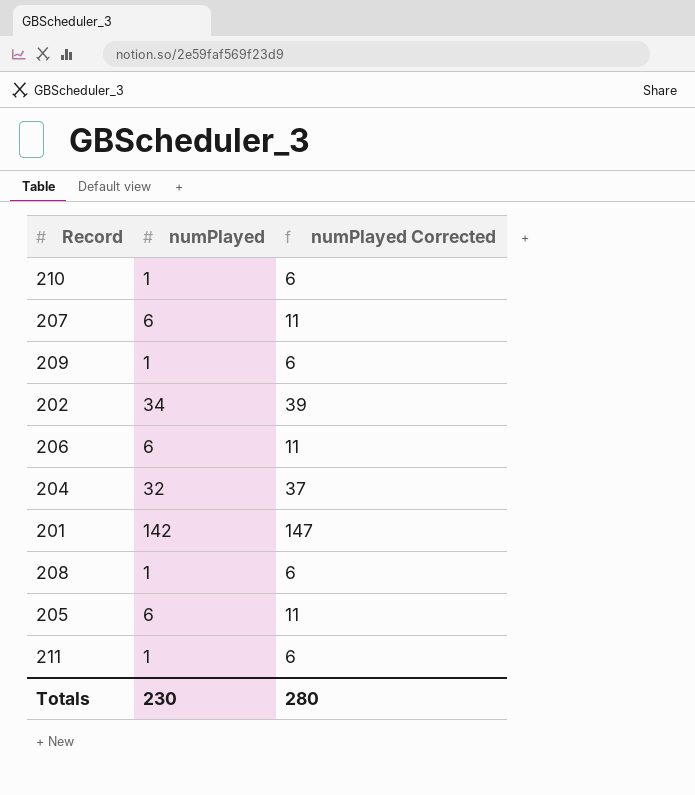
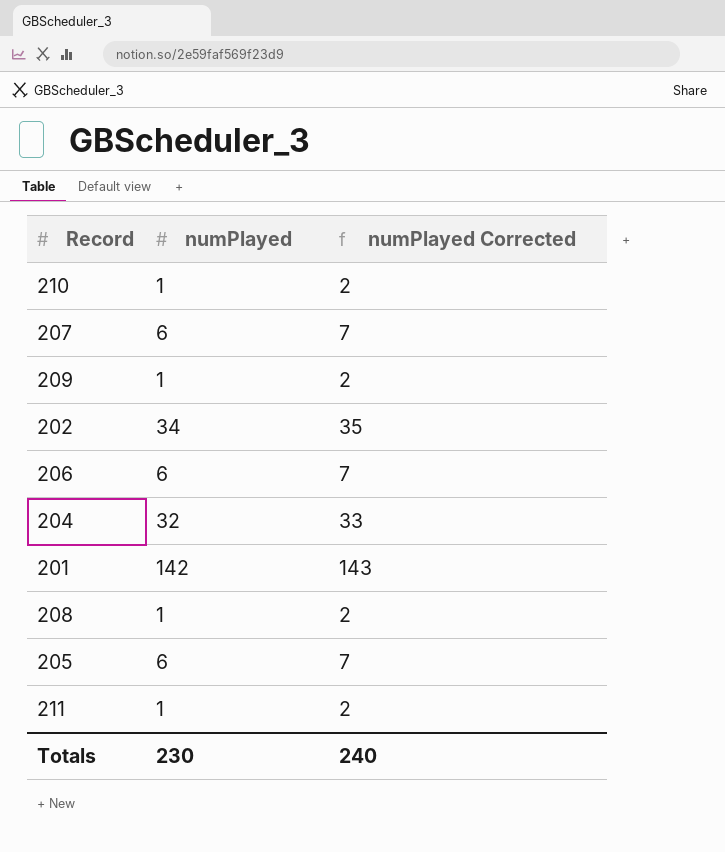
column numPlayed Corrected | formula: [numPlayed] + 5 -> [numPlayed] + 1
Totals | numPlayed Corrected: 280 -> 240

